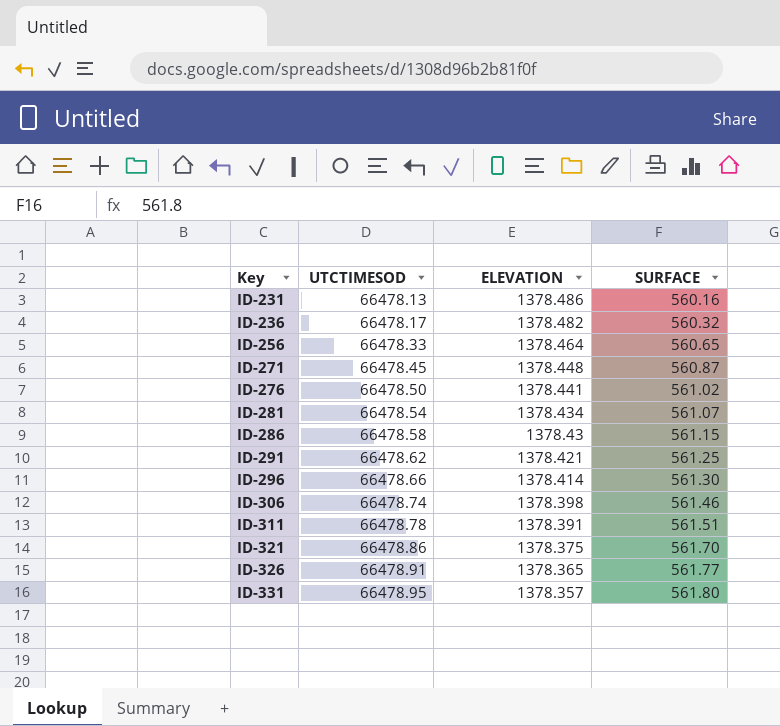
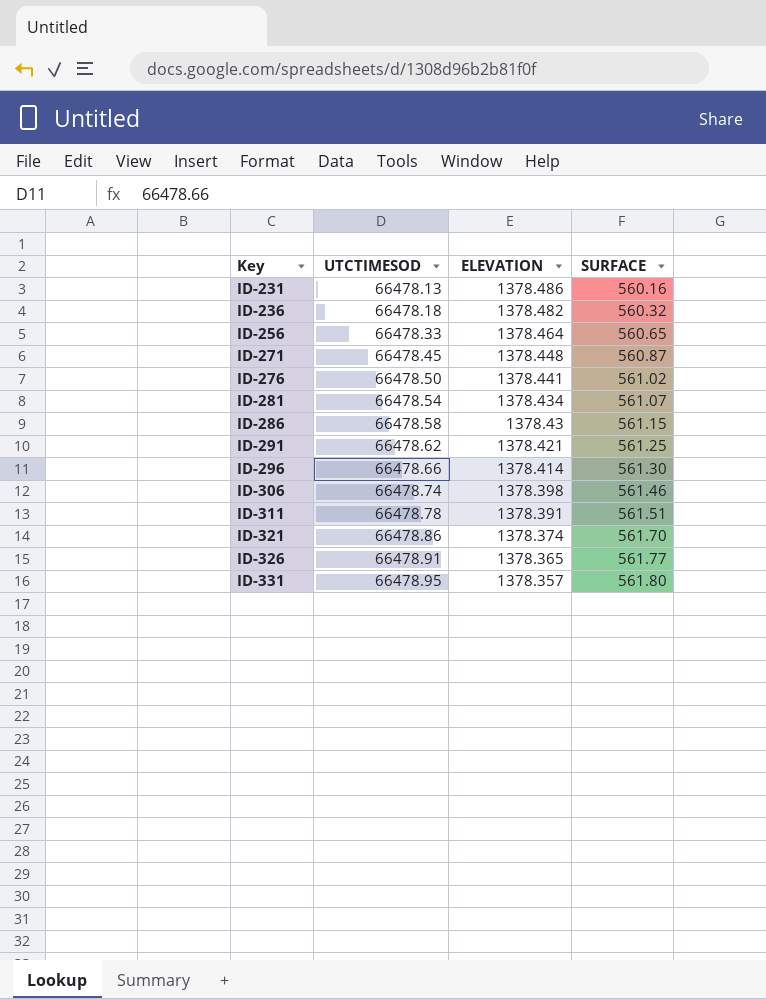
ID-236 | UTCTIMESOD: 66478.17 -> 66478.18
ID-321 | ELEVATION: 1378.375 -> 1378.374

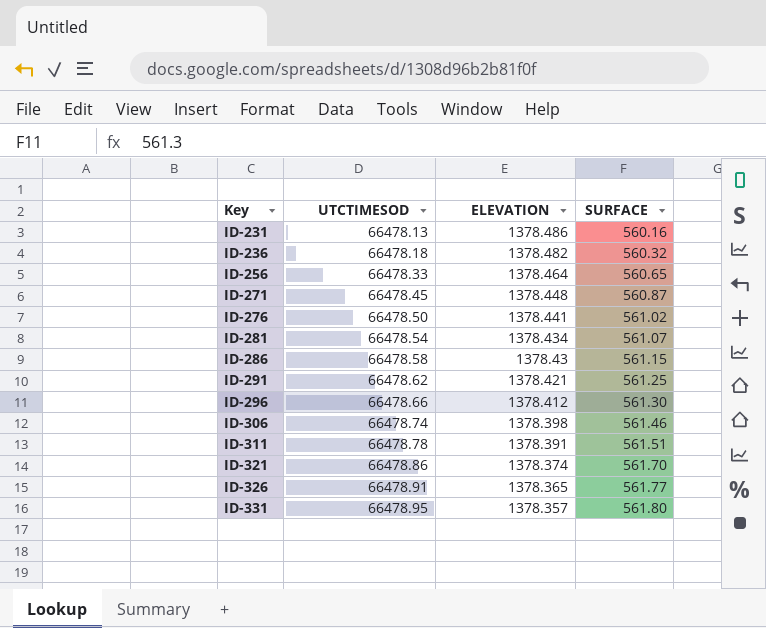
ID-296 | ELEVATION: 1378.414 -> 1378.412

